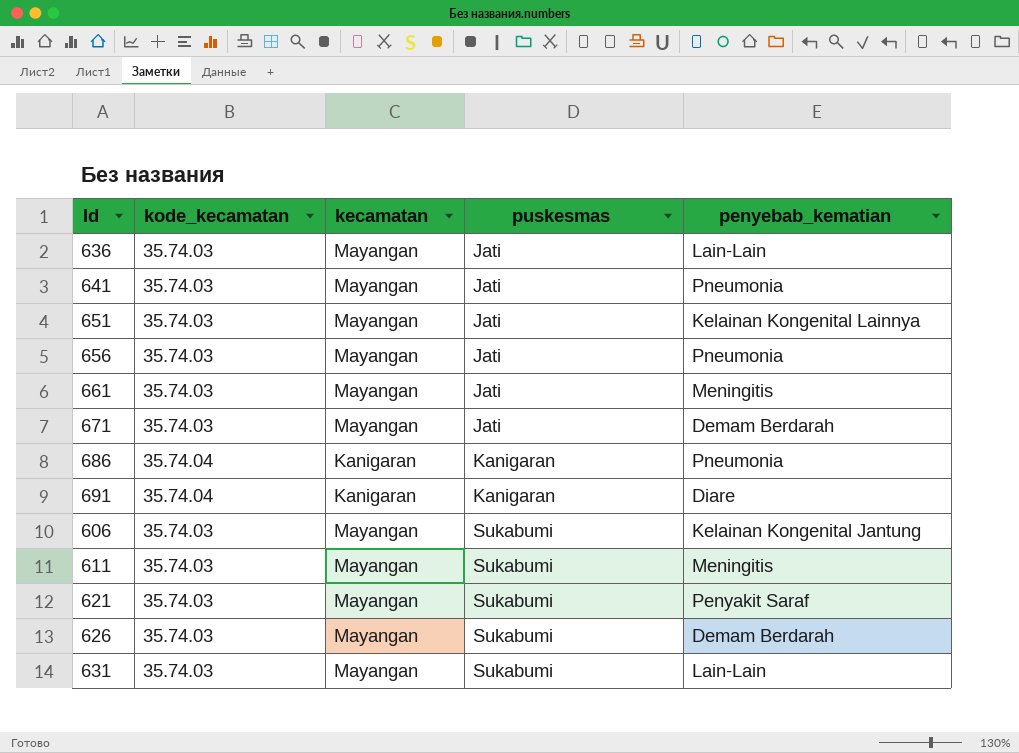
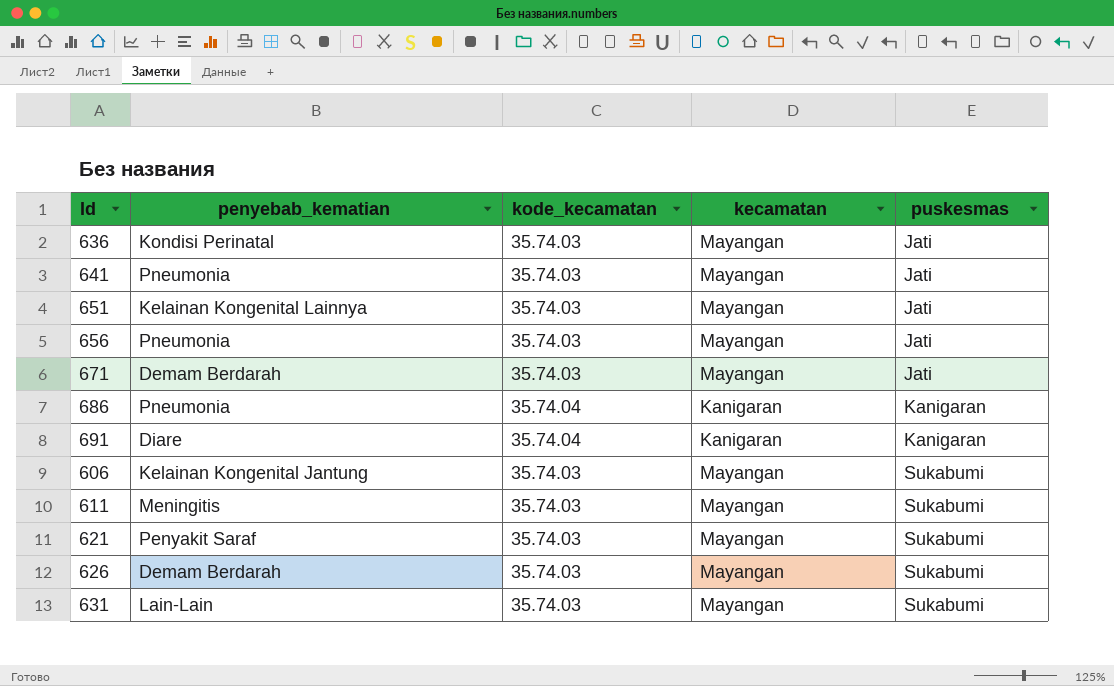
column penyebab_kematian | position: 5 -> 2
row 661: 35.74.03 | Mayangan | Jati | Meningitis -> none
636 | penyebab_kematian: Lain-Lain -> Kondisi Perinatal

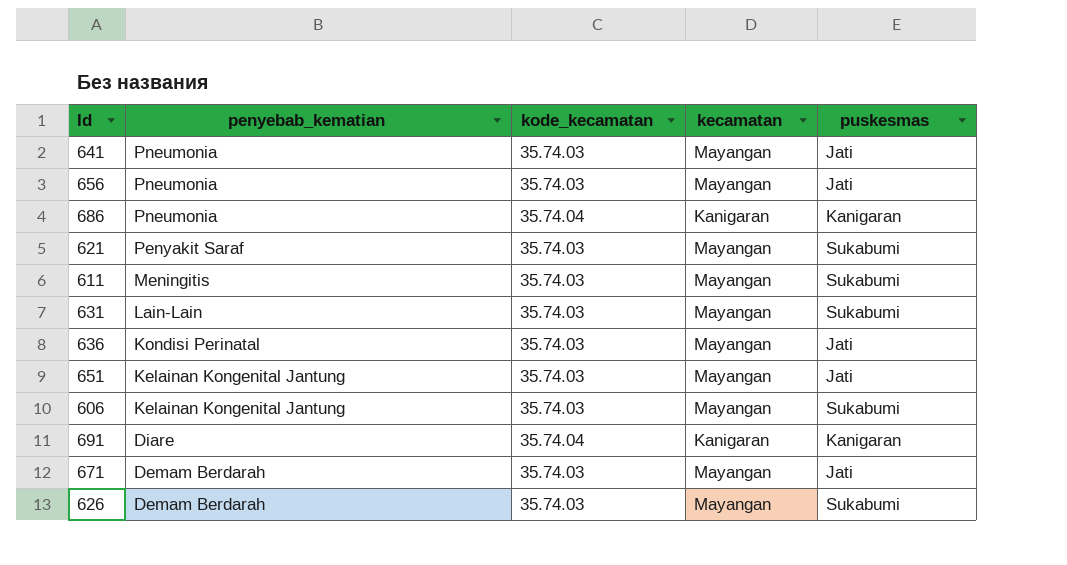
row order: puskesmas ascending -> penyebab_kematian descending
651 | penyebab_kematian: Kelainan Kongenital Lainnya -> Kelainan Kongenital Jantung

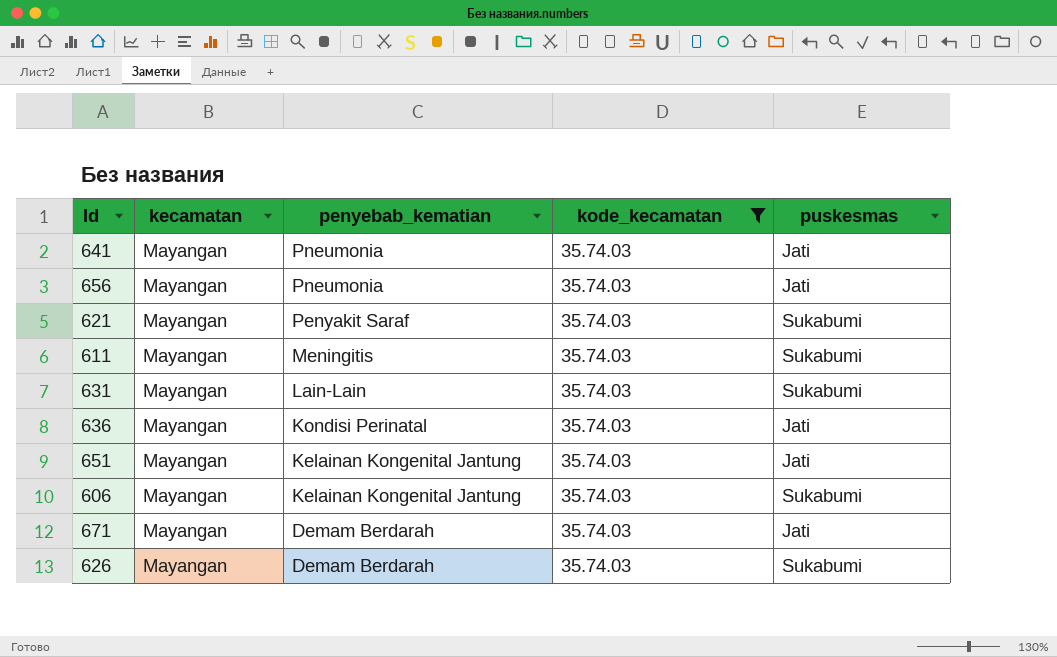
filter: none -> kode_kecamatan = 35.74.03
column kecamatan | position: 4 -> 2

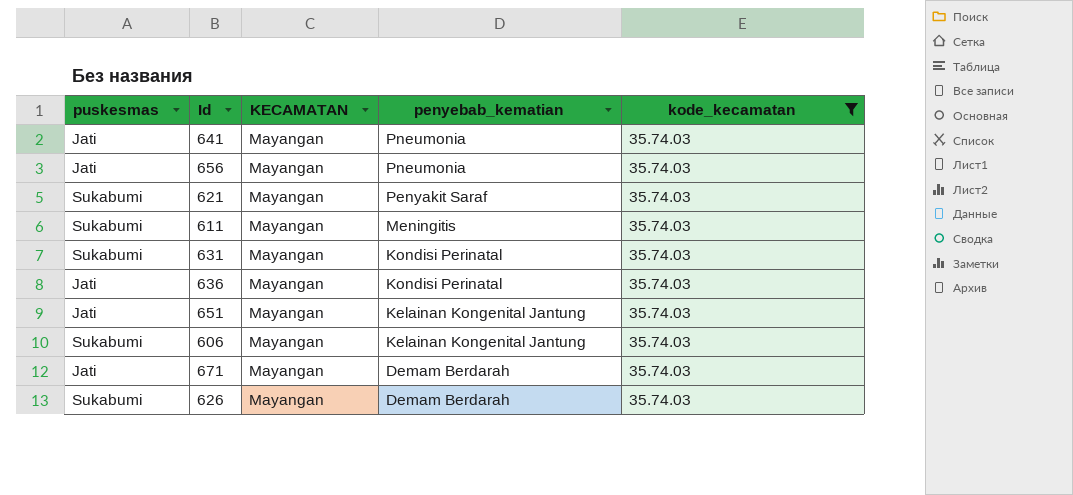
column puskesmas | position: 5 -> 1
column name: kecamatan -> KECAMATAN
631 | penyebab_kematian: Lain-Lain -> Kondisi Perinatal

